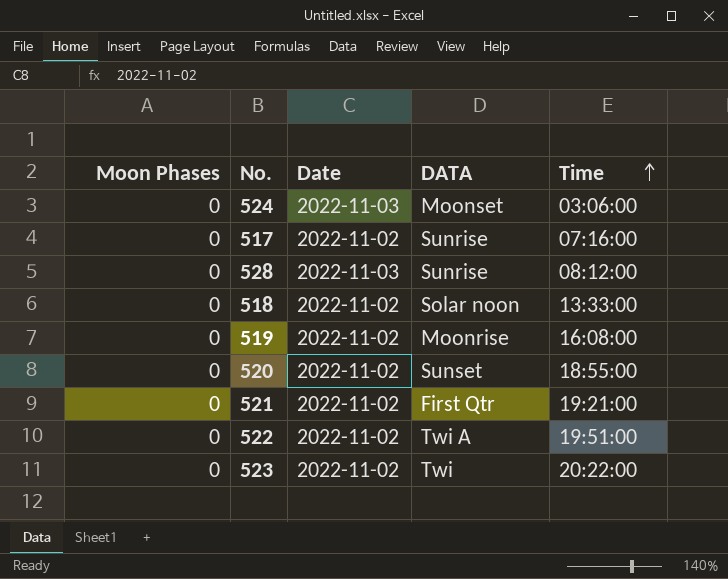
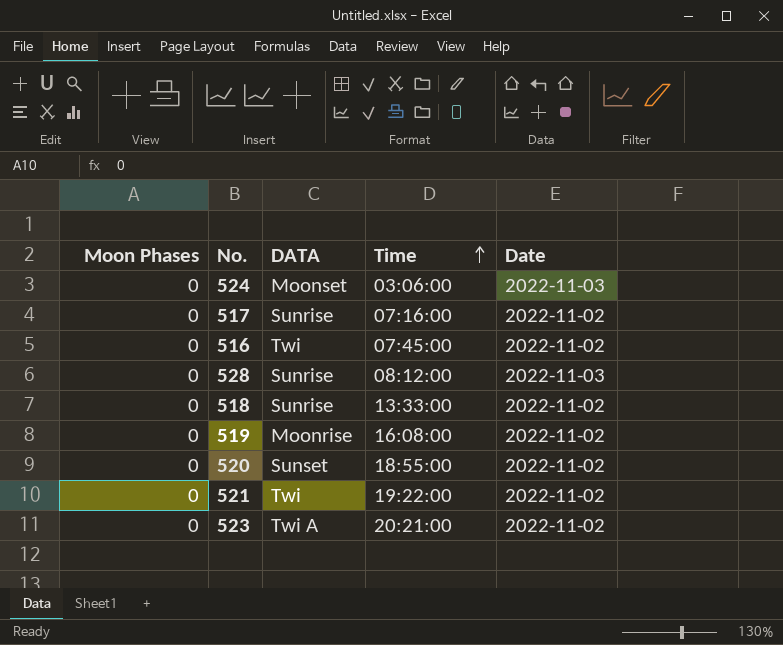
column Date | position: 3 -> 5
row 522: 0 | 2022-11-02 | Twi A | 19:51:00 -> none
row 516: none -> 0 | Twi | 07:45:00 | 2022-11-02
518 | DATA: Solar noon -> Sunrise
521 | DATA: First Qtr -> Twi
521 | Time: 19:21:00 -> 19:22:00
523 | DATA: Twi -> Twi A
523 | Time: 20:22:00 -> 20:21:00

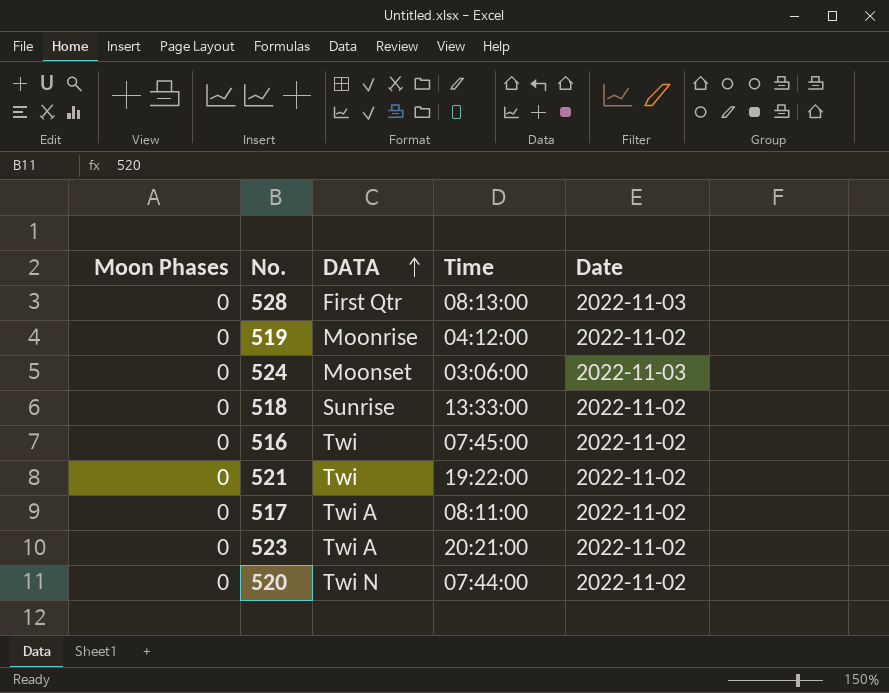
row order: Time ascending -> DATA ascending
528 | DATA: Sunrise -> First Qtr
528 | Time: 08:12:00 -> 08:13:00
519 | Time: 16:08:00 -> 04:12:00
517 | DATA: Sunrise -> Twi A
517 | Time: 07:16:00 -> 08:11:00
520 | DATA: Sunset -> Twi N
520 | Time: 18:55:00 -> 07:44:00

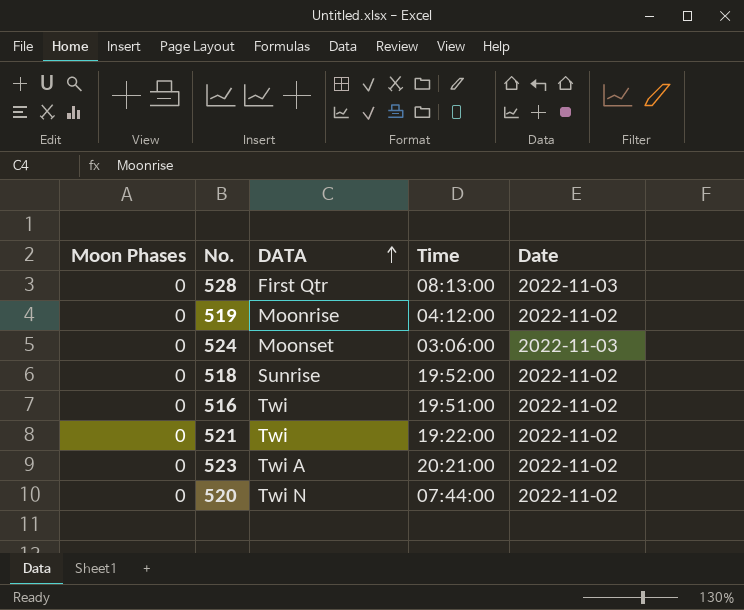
row 517: 0 | Twi A | 08:11:00 | 2022-11-02 -> none
518 | Time: 13:33:00 -> 19:52:00
516 | Time: 07:45:00 -> 19:51:00

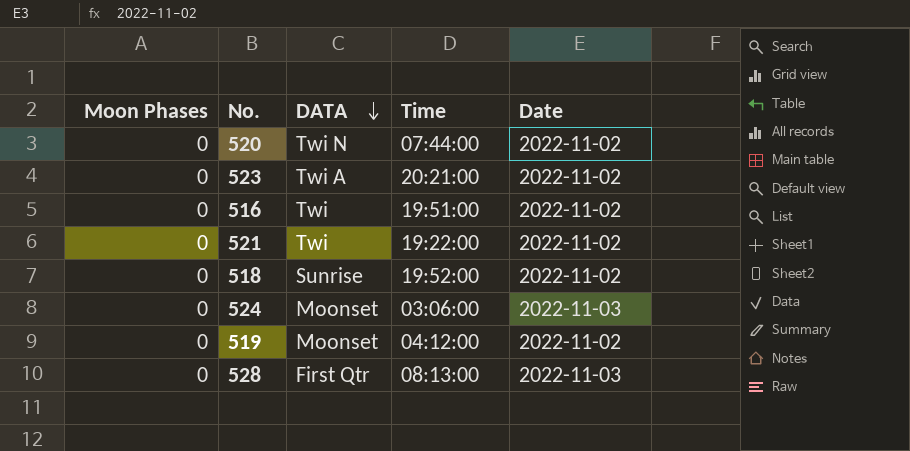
row order: DATA ascending -> DATA descending
519 | DATA: Moonrise -> Moonset

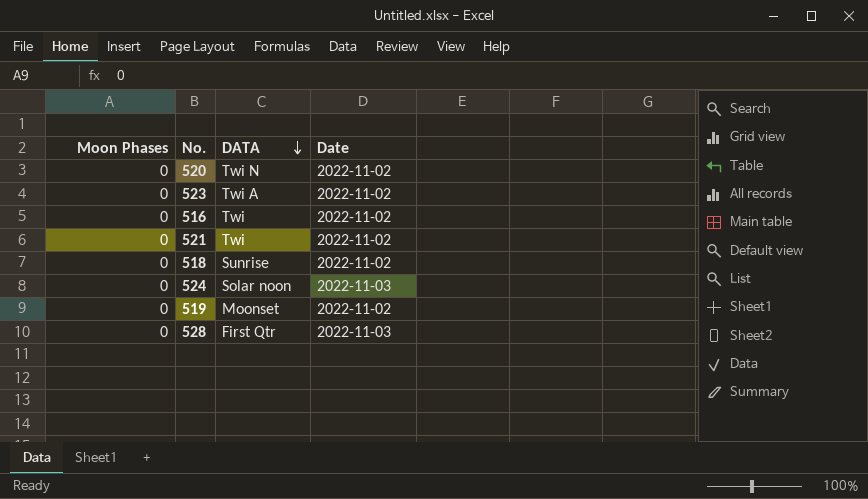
column Time | position: 4 -> none
524 | DATA: Moonset -> Solar noon

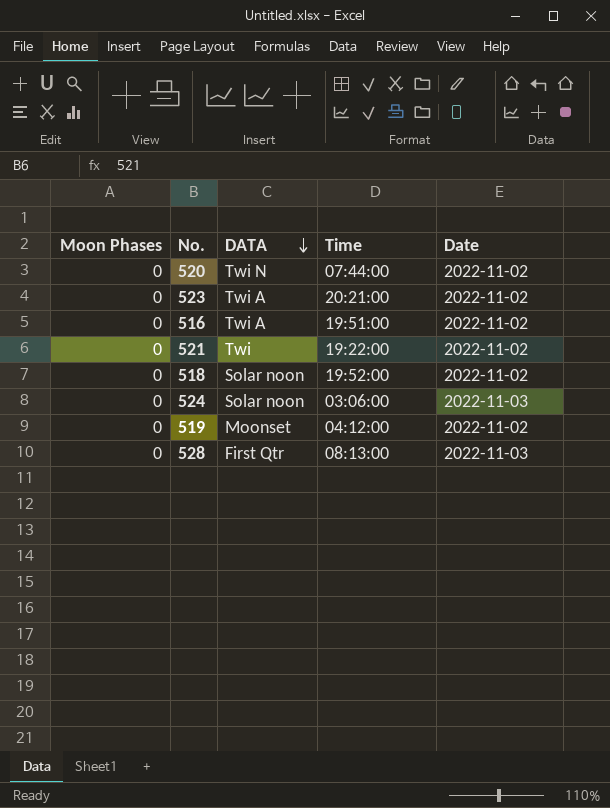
column Time | position: none -> 4
516 | DATA: Twi -> Twi A
518 | DATA: Sunrise -> Solar noon

